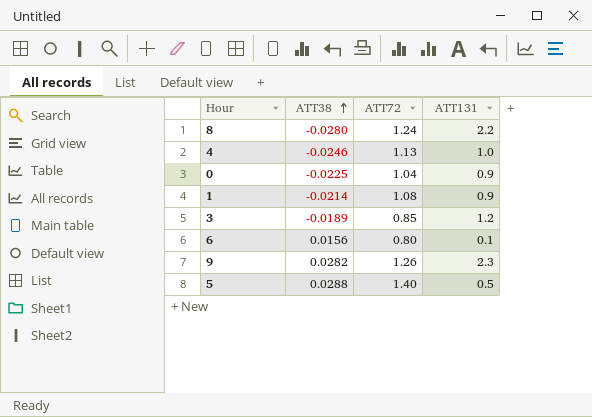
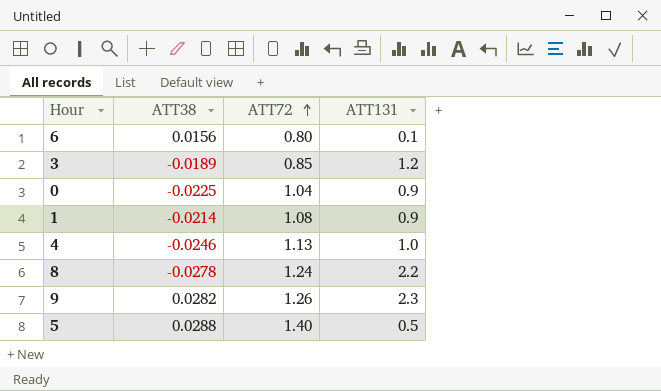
row order: ATT38 ascending -> ATT72 ascending
8 | ATT38: -0.0280 -> -0.0278

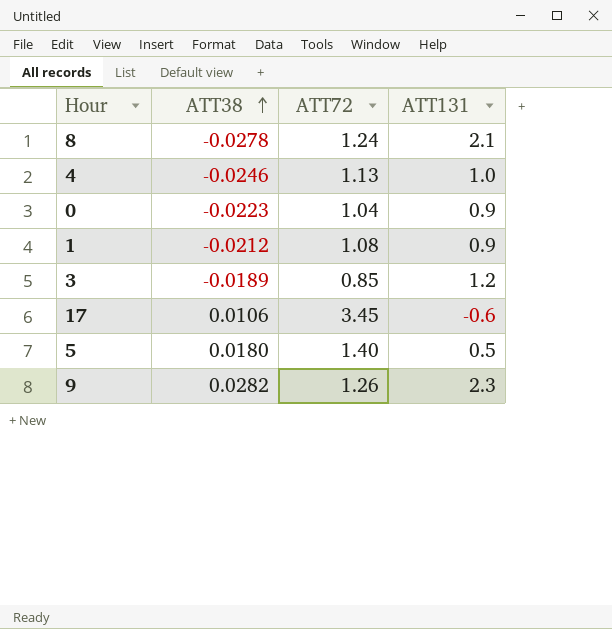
row order: ATT72 ascending -> ATT38 ascending
row 6: 0.0156 | 0.80 | 0.1 -> none
8 | ATT131: 2.2 -> 2.1
0 | ATT38: -0.0225 -> -0.0223
1 | ATT38: -0.0214 -> -0.0212
row 17: none -> 0.0106 | 3.45 | -0.6
5 | ATT38: 0.0288 -> 0.0180

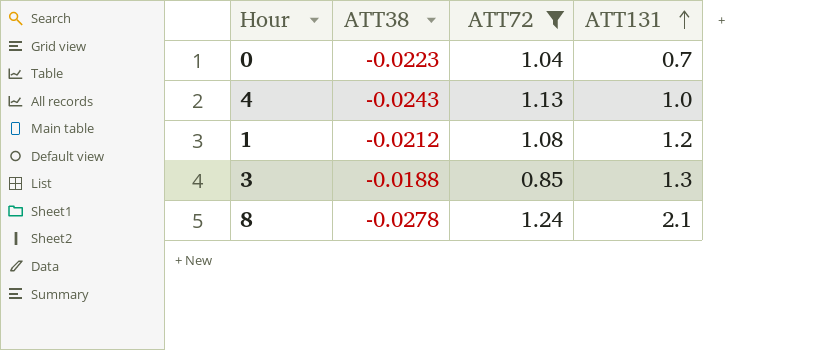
filter: none -> ATT72 <= 1.24
row order: ATT38 ascending -> ATT131 ascending
0 | ATT131: 0.9 -> 0.7
4 | ATT38: -0.0246 -> -0.0243
1 | ATT131: 0.9 -> 1.2
3 | ATT38: -0.0189 -> -0.0188
3 | ATT131: 1.2 -> 1.3

